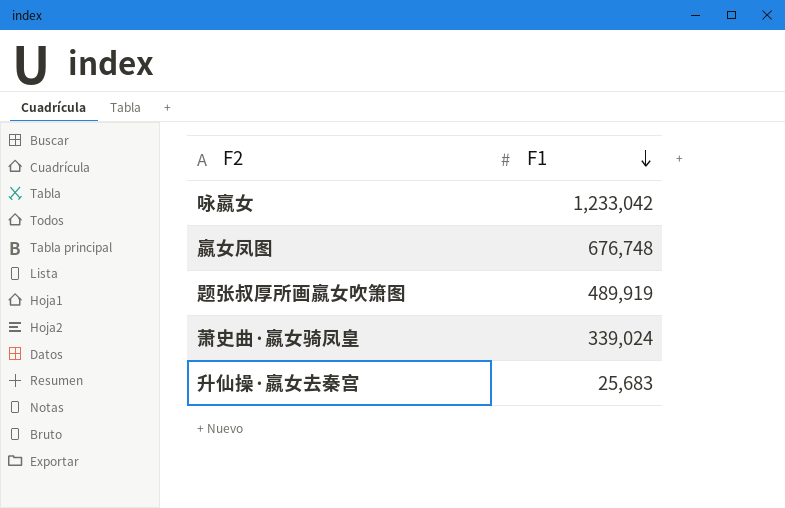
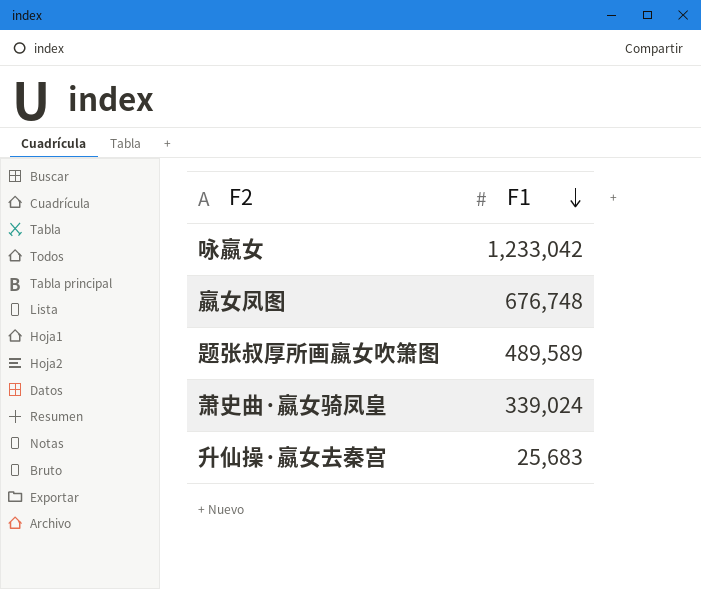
题张叔厚所画嬴女吹箫图 | F1: 489,919 -> 489,589

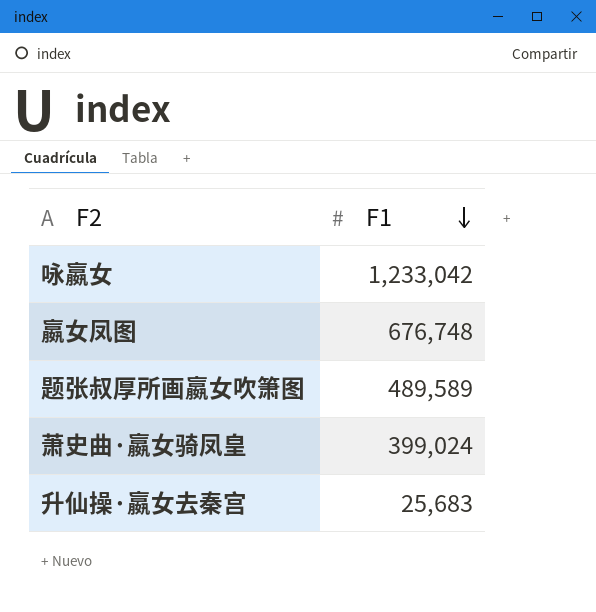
萧史曲·嬴女骑凤皇 | F1: 339,024 -> 399,024

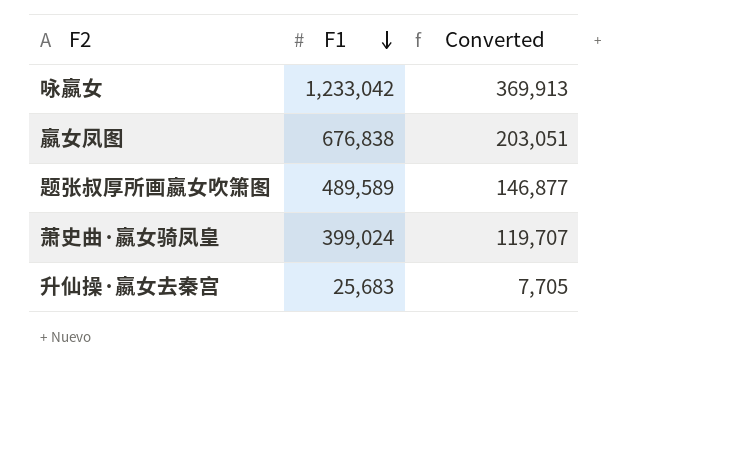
column Converted | formula: none -> [F1] * 0.3
嬴女凤图 | F1: 676,748 -> 676,838

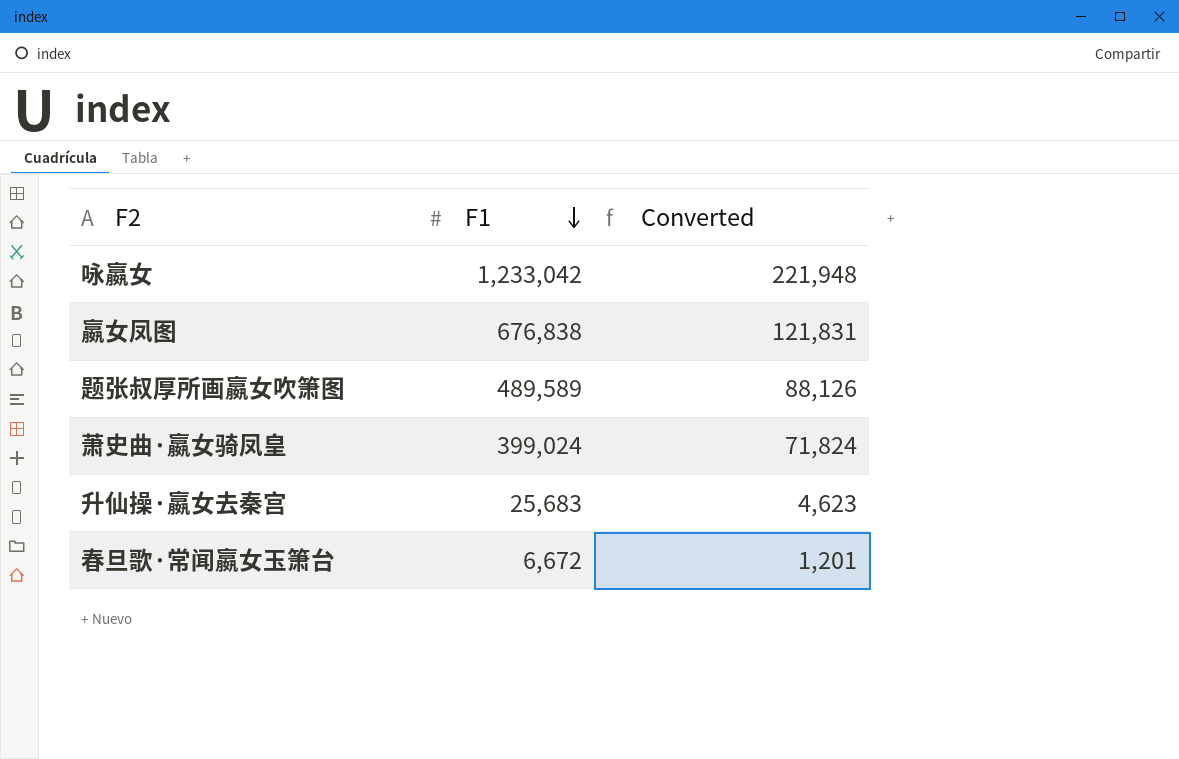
column Converted | formula: [F1] * 0.3 -> [F1] * 0.18
row 春旦歌·常闻嬴女玉箫台: none -> 6,672 | 1,201

